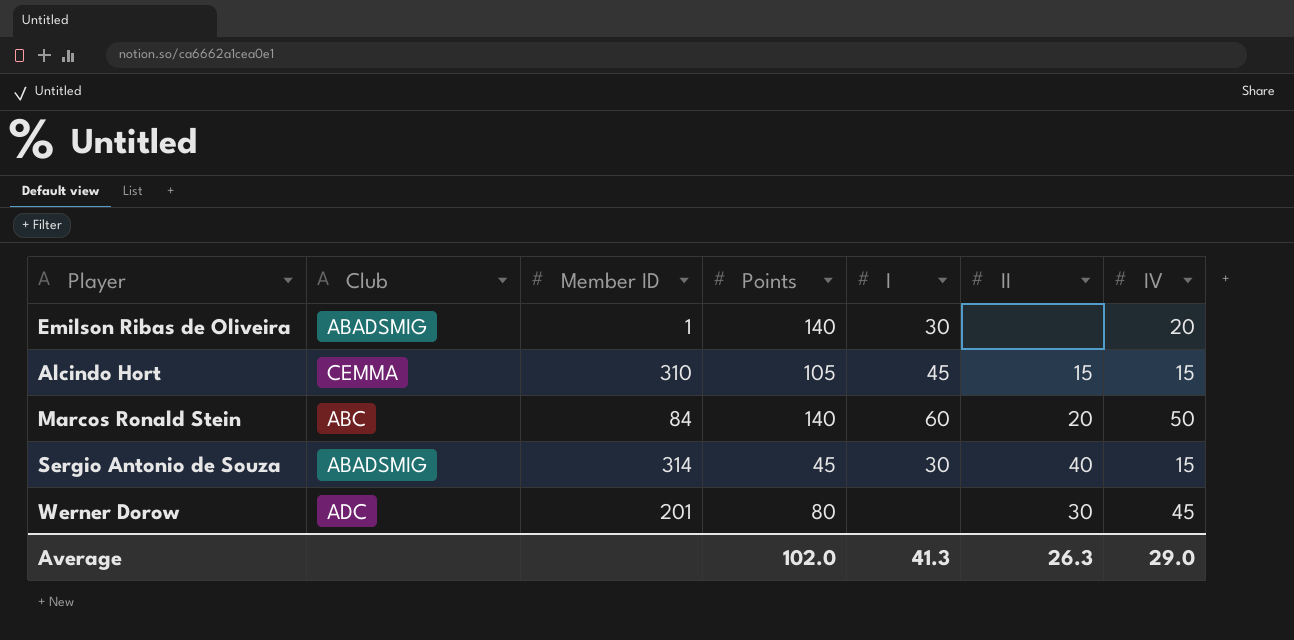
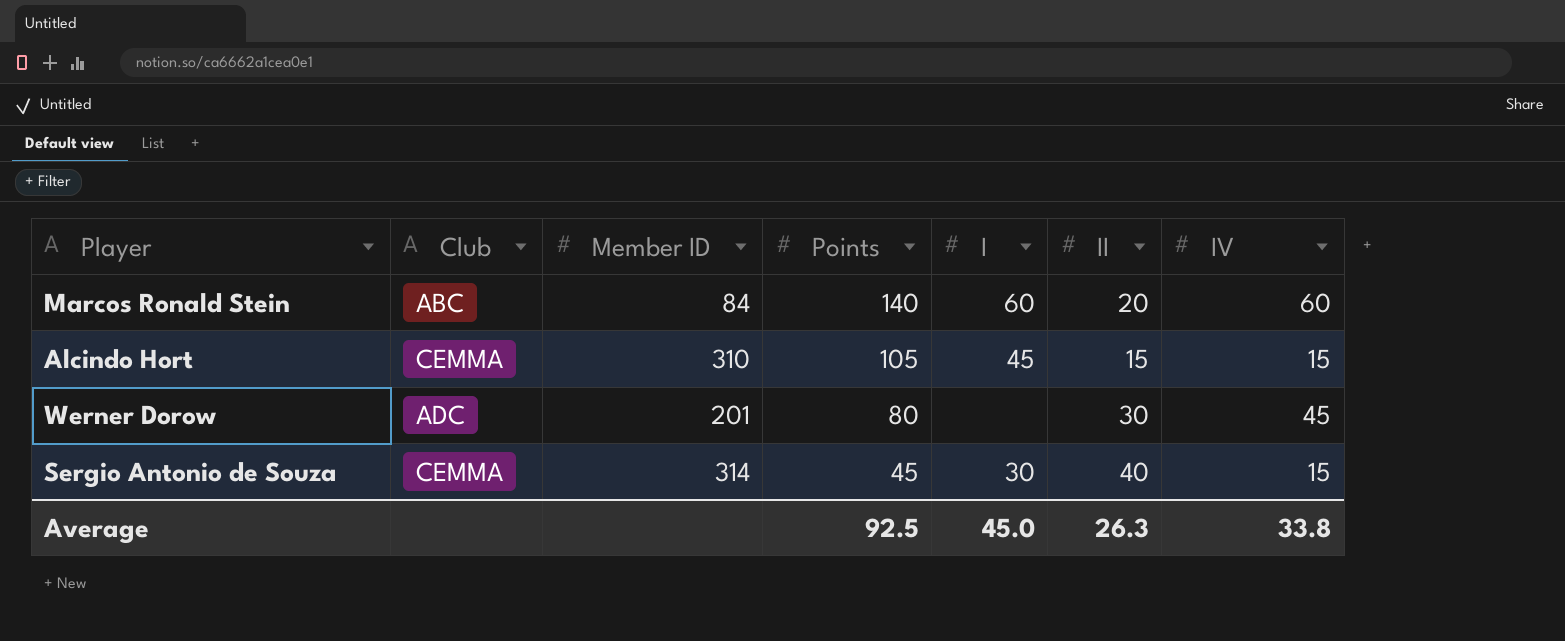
row order: none -> Points descending
row Emilson Ribas de Oliveira: ABADSMIG | 1 | 140 | 30 | none | 20 -> none
Marcos Ronald Stein | IV: 50 -> 60
Sergio Antonio de Souza | Club: ABADSMIG -> CEMMA
Average | Points: 102.0 -> 92.5
Average | I: 41.3 -> 45.0
Average | IV: 29.0 -> 33.8

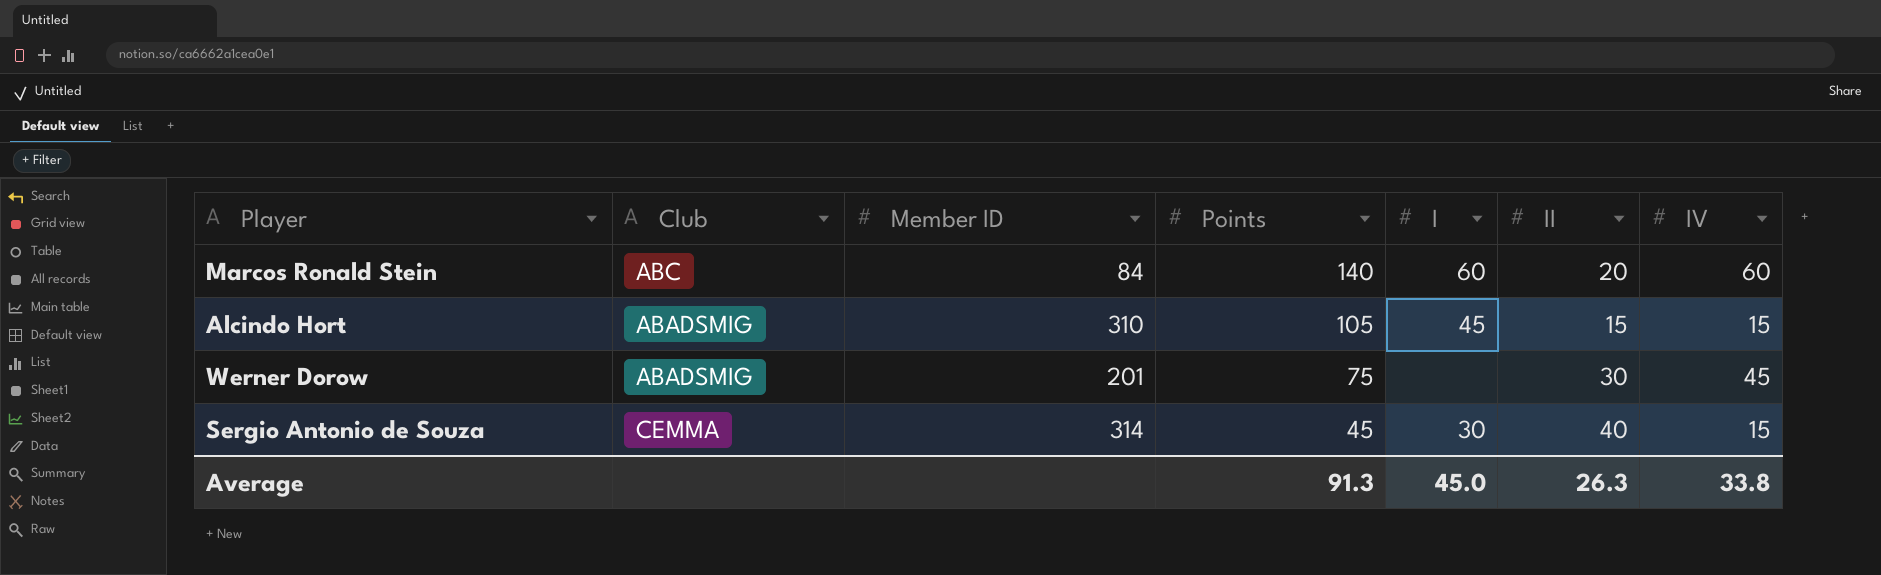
Alcindo Hort | Club: CEMMA -> ABADSMIG
Werner Dorow | Club: ADC -> ABADSMIG
Werner Dorow | Points: 80 -> 75
Average | Points: 92.5 -> 91.3

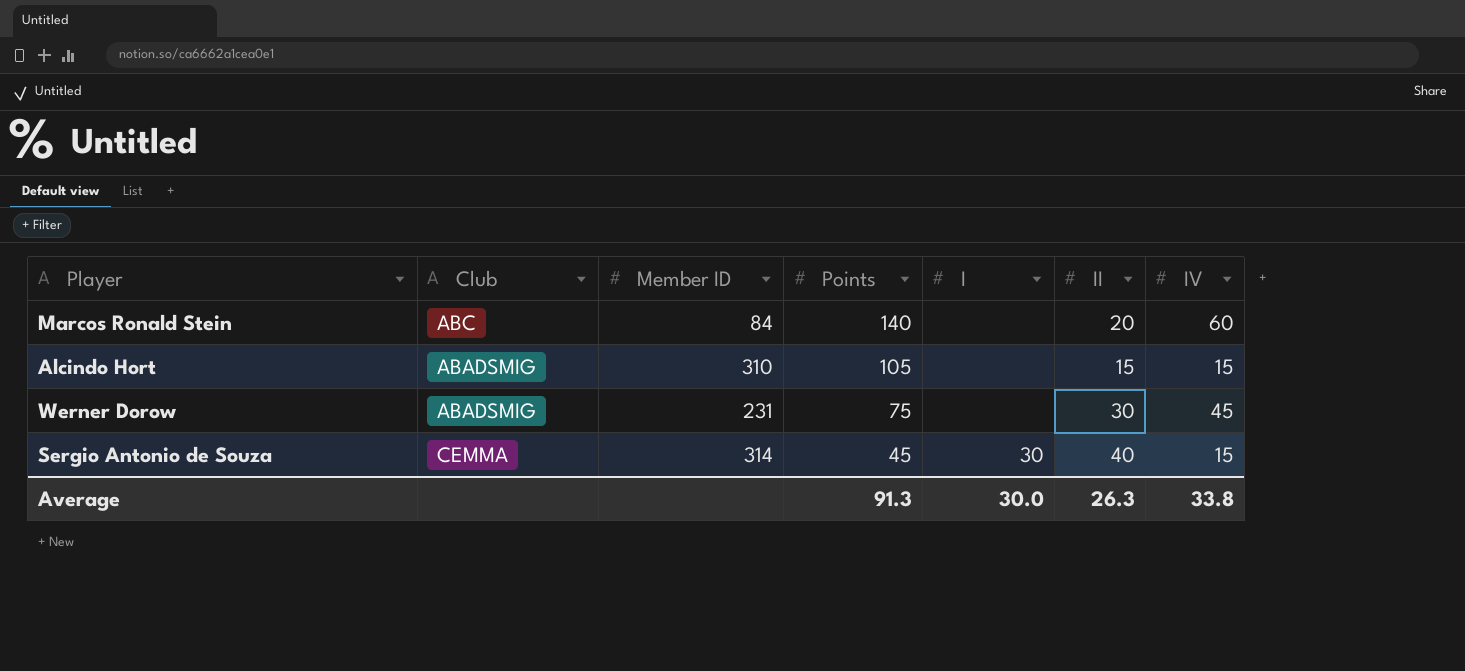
Marcos Ronald Stein | I: 60 -> none
Alcindo Hort | I: 45 -> none
Werner Dorow | Member ID: 201 -> 231
Average | I: 45.0 -> 30.0

